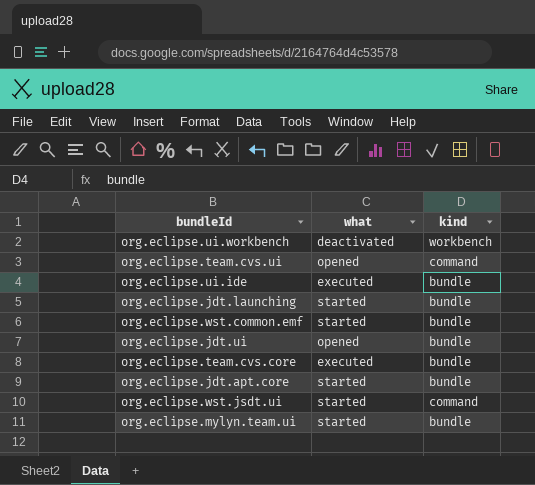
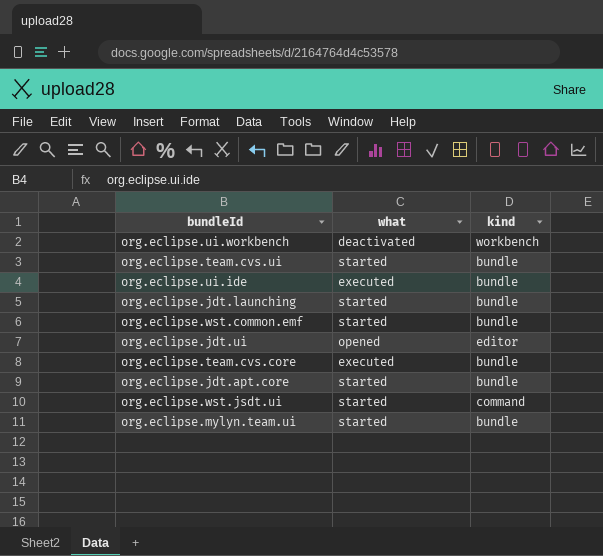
org.eclipse.team.cvs.ui | what: opened -> started
org.eclipse.team.cvs.ui | kind: command -> bundle
org.eclipse.jdt.ui | kind: bundle -> editor

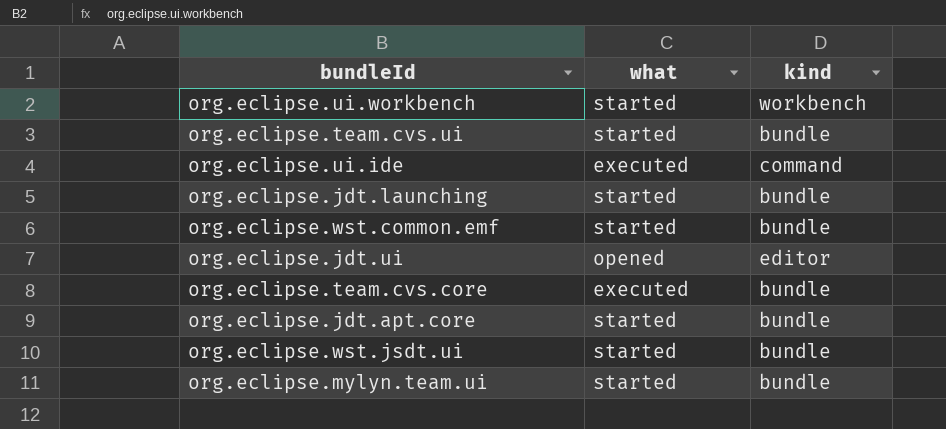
org.eclipse.ui.workbench | what: deactivated -> started
org.eclipse.ui.ide | kind: bundle -> command
org.eclipse.wst.jsdt.ui | kind: command -> bundle

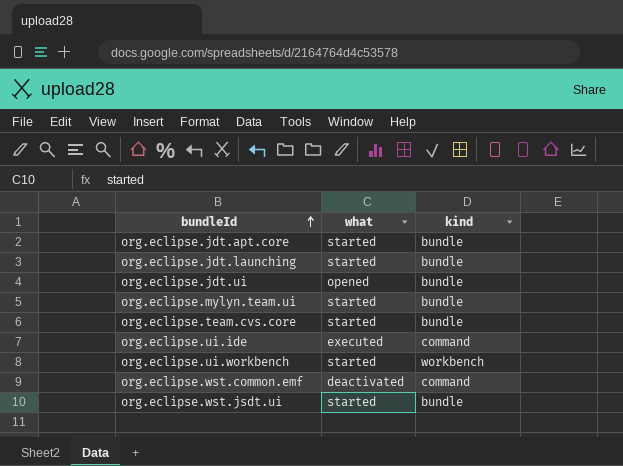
row order: none -> bundleId ascending
row org.eclipse.team.cvs.ui: started | bundle -> none
org.eclipse.jdt.ui | kind: editor -> bundle
org.eclipse.team.cvs.core | what: executed -> started
org.eclipse.wst.common.emf | what: started -> deactivated
org.eclipse.wst.common.emf | kind: bundle -> command

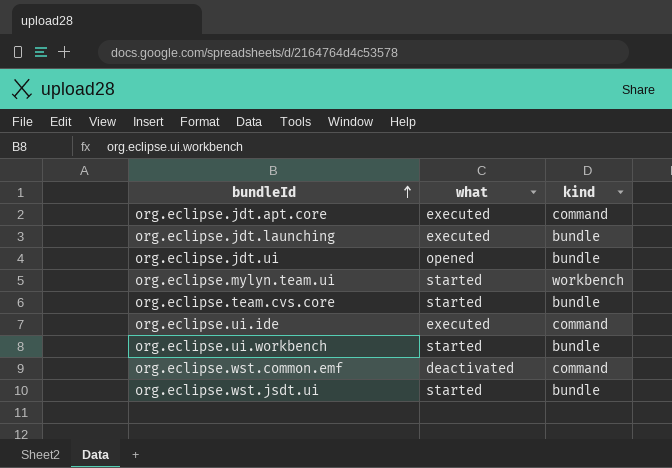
org.eclipse.jdt.apt.core | what: started -> executed
org.eclipse.jdt.apt.core | kind: bundle -> command
org.eclipse.jdt.launching | what: started -> executed
org.eclipse.mylyn.team.ui | kind: bundle -> workbench
org.eclipse.ui.workbench | kind: workbench -> bundle

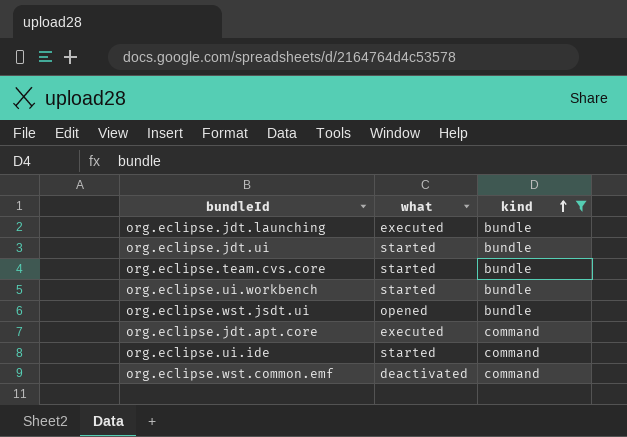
filter: none -> kind != workbench
row order: bundleId ascending -> kind ascending
org.eclipse.jdt.ui | what: opened -> started
org.eclipse.wst.jsdt.ui | what: started -> opened
org.eclipse.ui.ide | what: executed -> started

